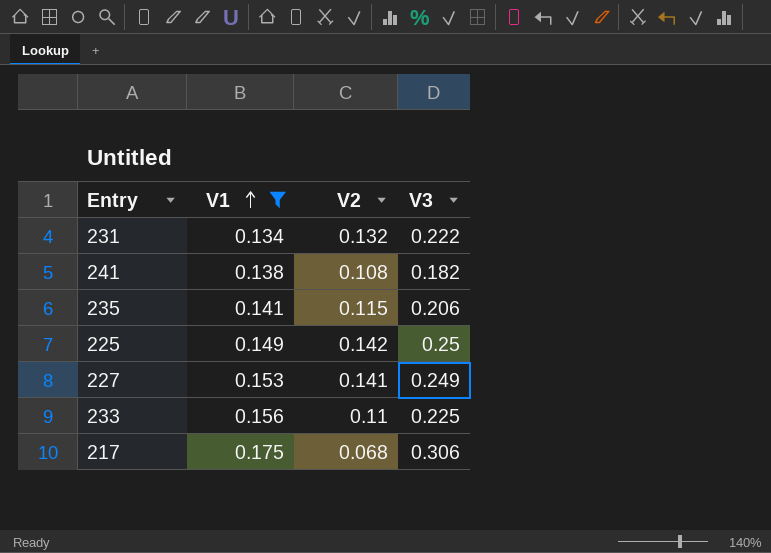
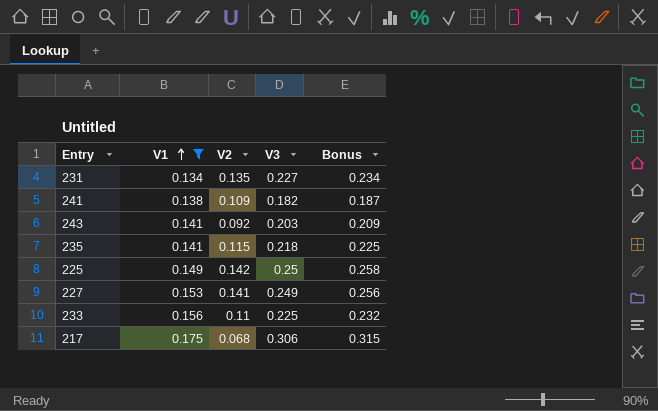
column Bonus | formula: none -> [V3] * 1.03
231 | V2: 0.132 -> 0.135
231 | V3: 0.222 -> 0.227
241 | V2: 0.108 -> 0.109
row 243: none -> 0.141 | 0.092 | 0.203 | 0.209
235 | V3: 0.206 -> 0.218

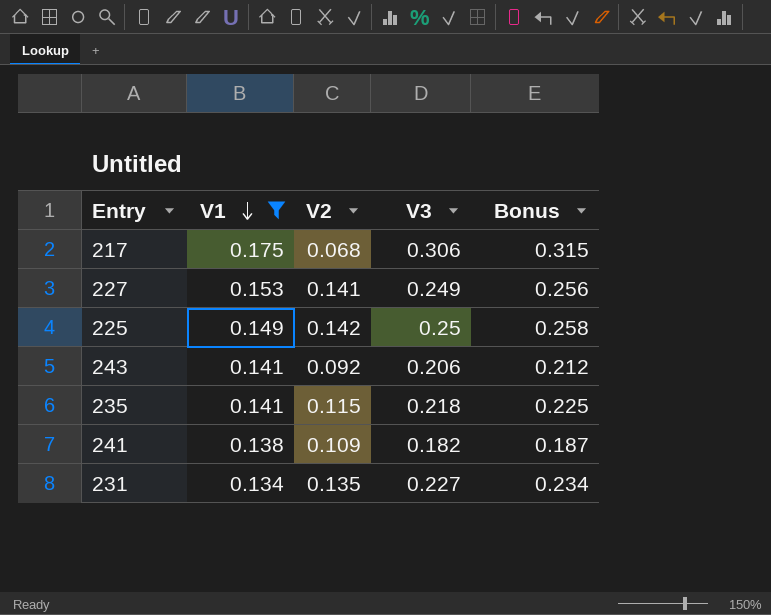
row order: V1 ascending -> V1 descending
row 233: 0.156 | 0.11 | 0.225 | 0.232 -> none
243 | V3: 0.203 -> 0.206
243 | Bonus: 0.209 -> 0.212

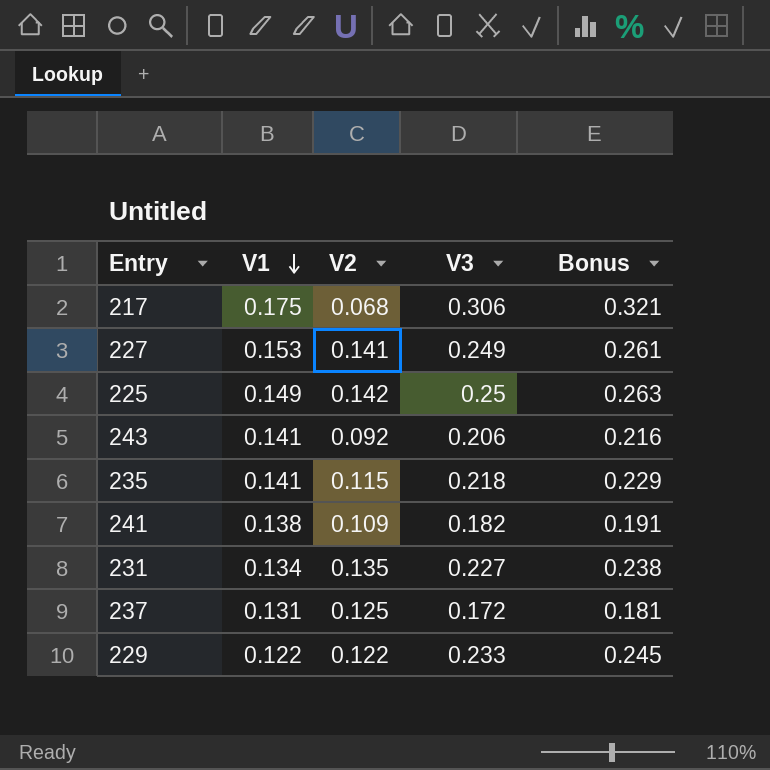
filter: V1 >= 0.134 -> none
column Bonus | formula: [V3] * 1.03 -> [V3] * 1.05

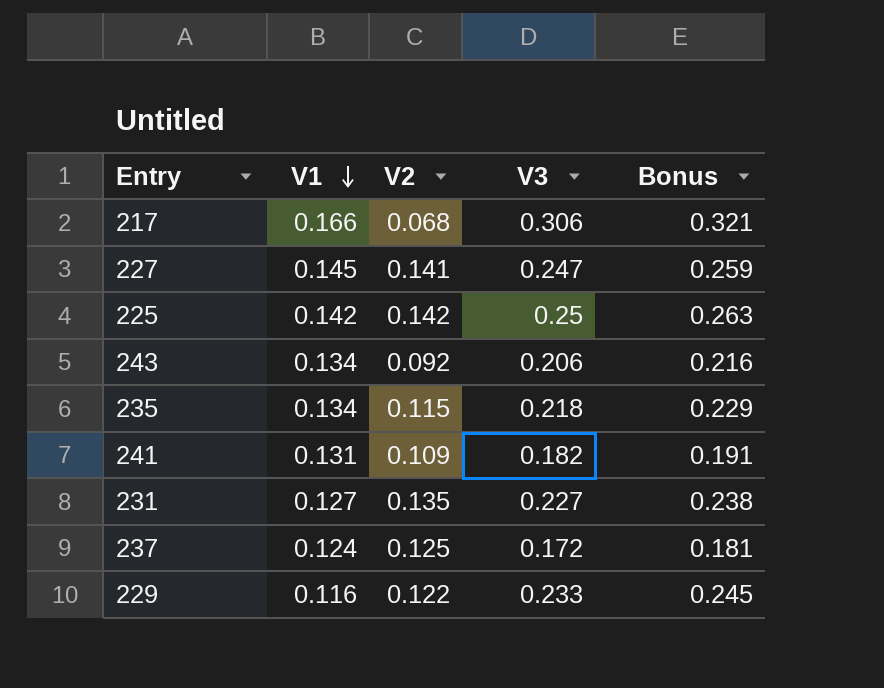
217 | V1: 0.175 -> 0.166
227 | V1: 0.153 -> 0.145
227 | V3: 0.249 -> 0.247
227 | Bonus: 0.261 -> 0.259
225 | V1: 0.149 -> 0.142
243 | V1: 0.141 -> 0.134
235 | V1: 0.141 -> 0.134
241 | V1: 0.138 -> 0.131
231 | V1: 0.134 -> 0.127
237 | V1: 0.131 -> 0.124
229 | V1: 0.122 -> 0.116

